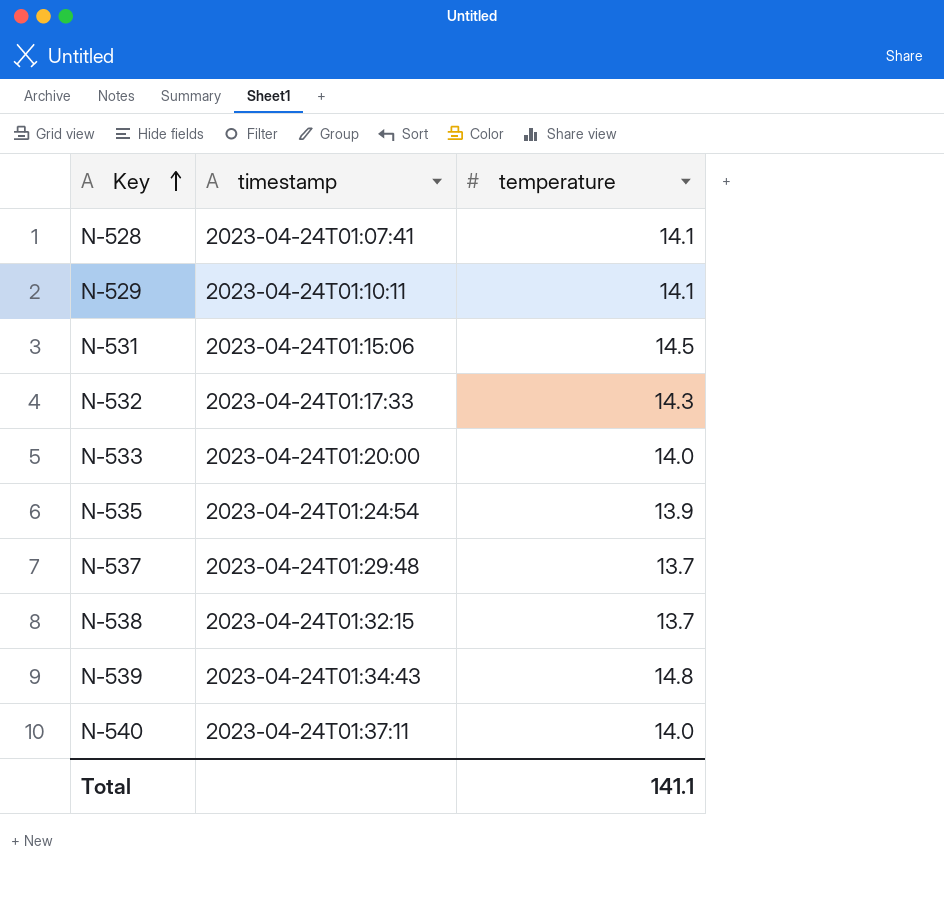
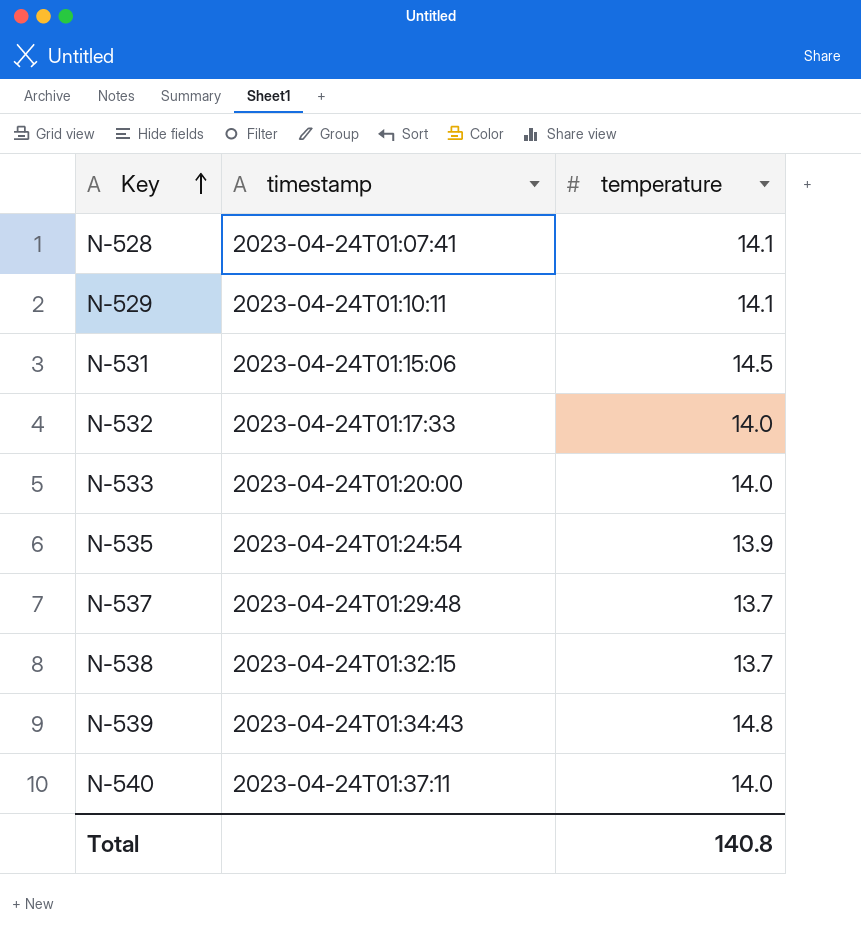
N-532 | temperature: 14.3 -> 14.0
Total | temperature: 141.1 -> 140.8

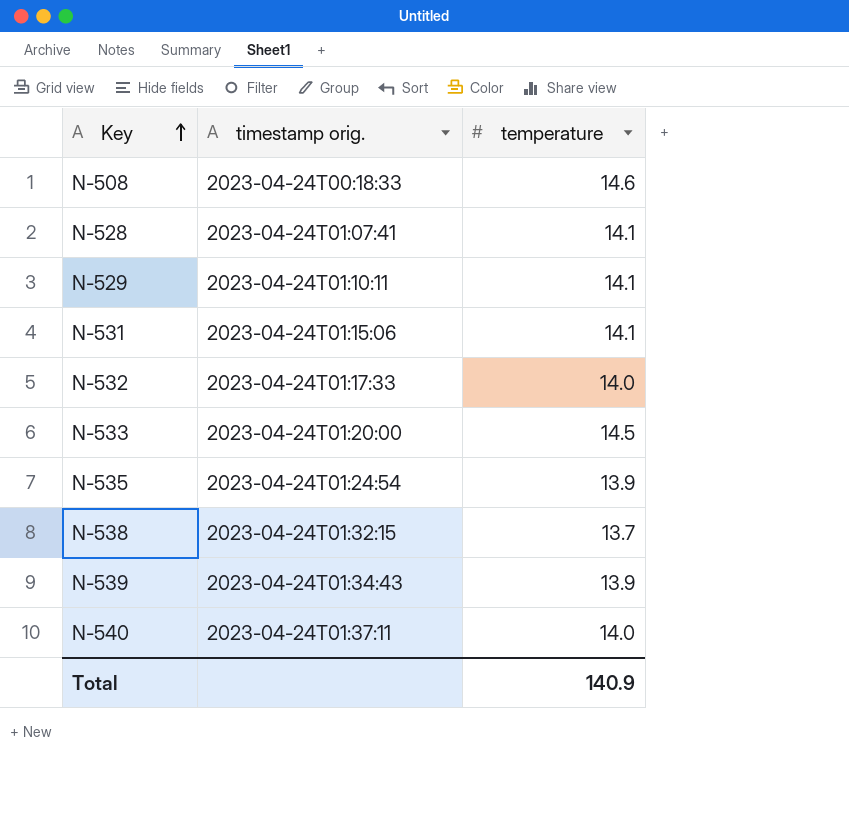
column name: timestamp -> timestamp orig.
row N-537: 2023-04-24T01:29:48 | 13.7 -> none
row N-508: none -> 2023-04-24T00:18:33 | 14.6
N-531 | temperature: 14.5 -> 14.1
N-533 | temperature: 14.0 -> 14.5
N-539 | temperature: 14.8 -> 13.9
Total | temperature: 140.8 -> 140.9

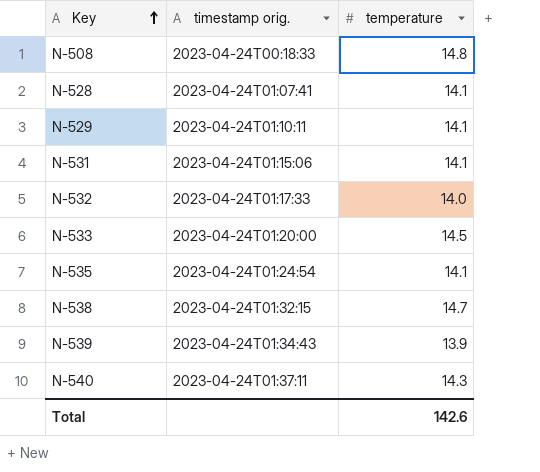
N-508 | temperature: 14.6 -> 14.8
N-535 | temperature: 13.9 -> 14.1
N-538 | temperature: 13.7 -> 14.7
N-540 | temperature: 14.0 -> 14.3
Total | temperature: 140.9 -> 142.6

